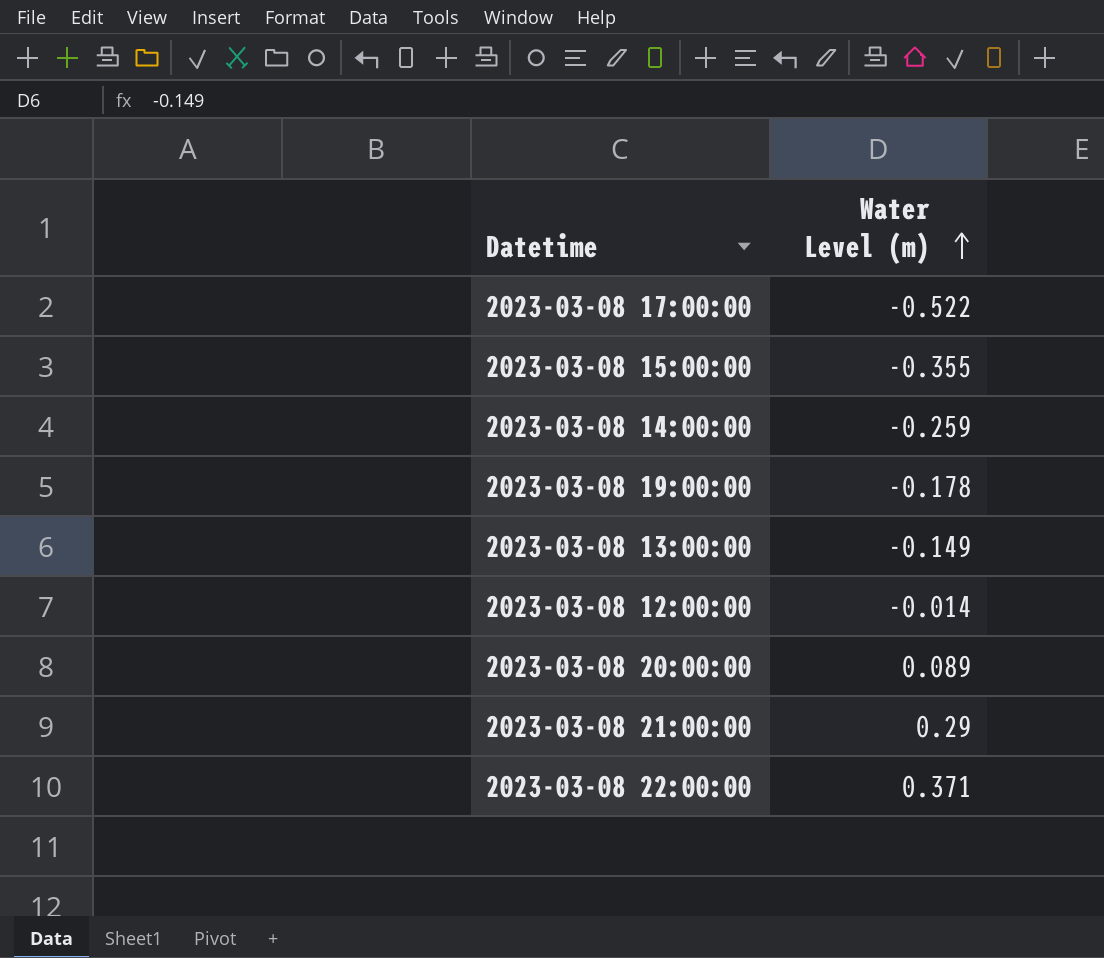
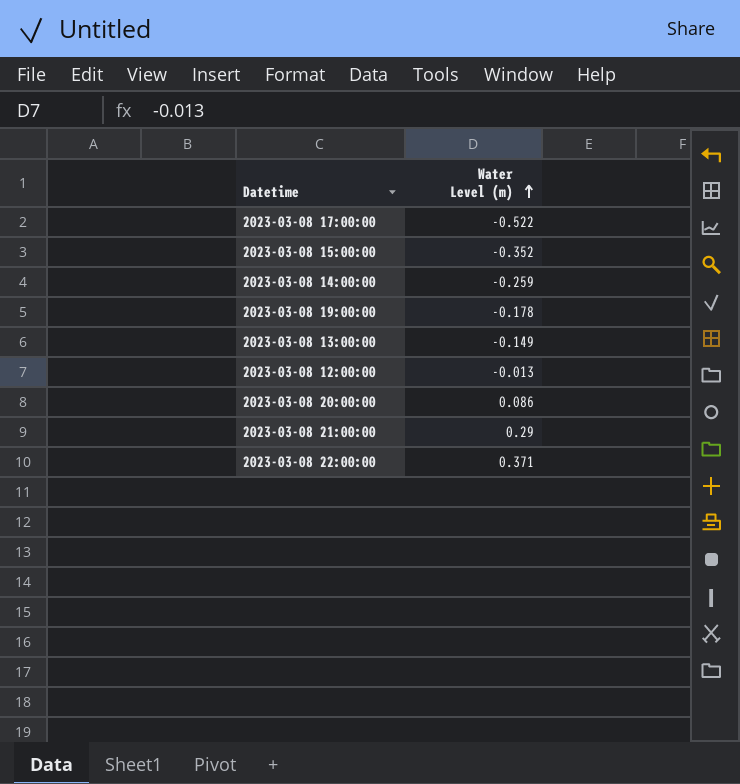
2023-03-08 15:00:00 | Water Level (m): -0.355 -> -0.352
2023-03-08 12:00:00 | Water Level (m): -0.014 -> -0.013
2023-03-08 20:00:00 | Water Level (m): 0.089 -> 0.086

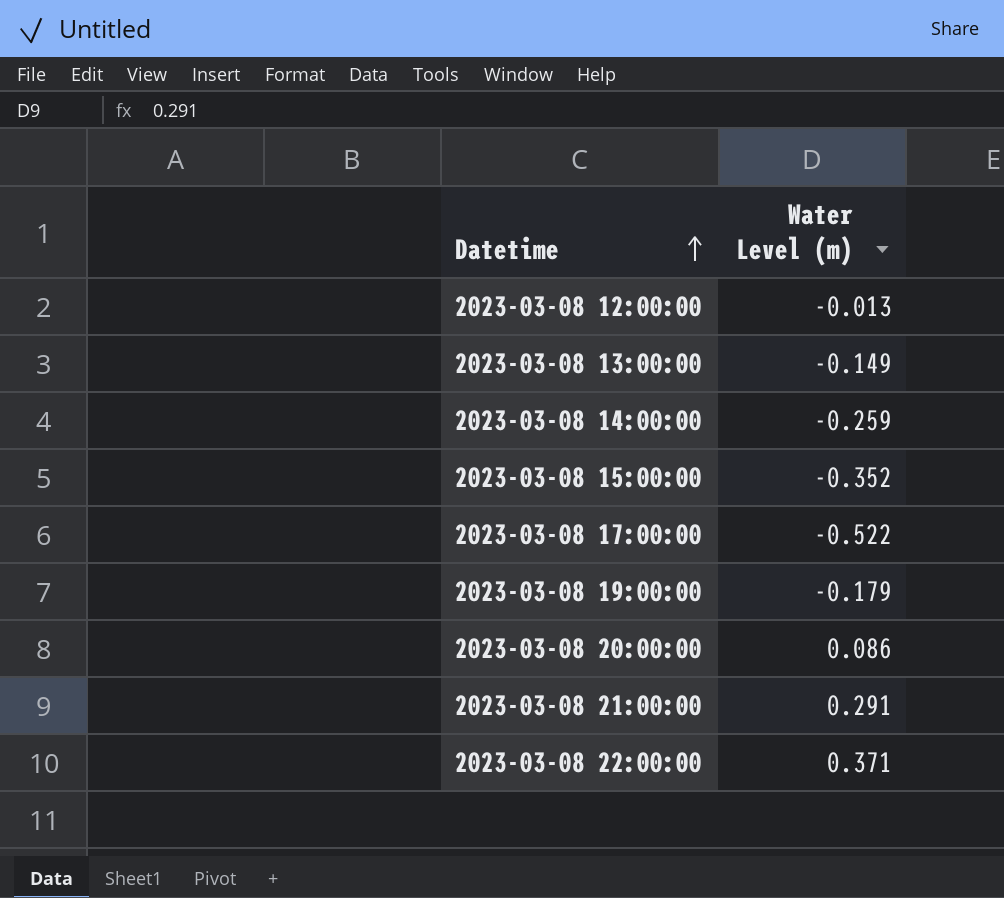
row order: Water Level (m) ascending -> Datetime ascending
2023-03-08 19:00:00 | Water Level (m): -0.178 -> -0.179
2023-03-08 21:00:00 | Water Level (m): 0.29 -> 0.291

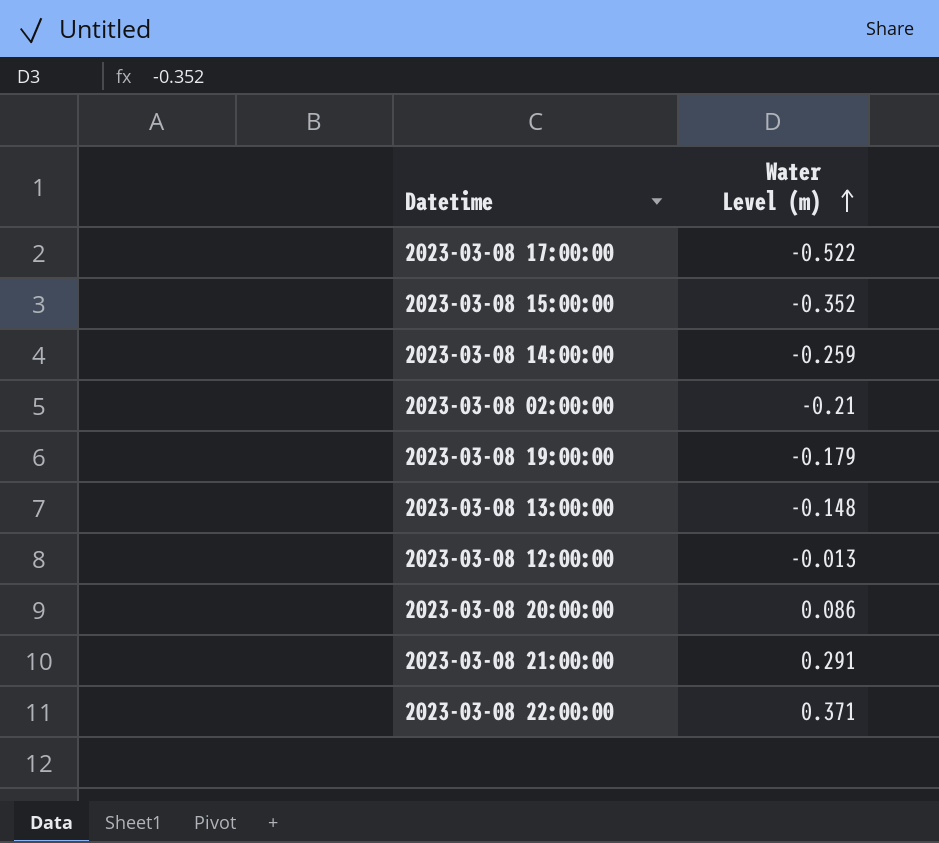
row order: Datetime ascending -> Water Level (m) ascending
row 2023-03-08 02:00:00: none -> -0.21
2023-03-08 13:00:00 | Water Level (m): -0.149 -> -0.148

